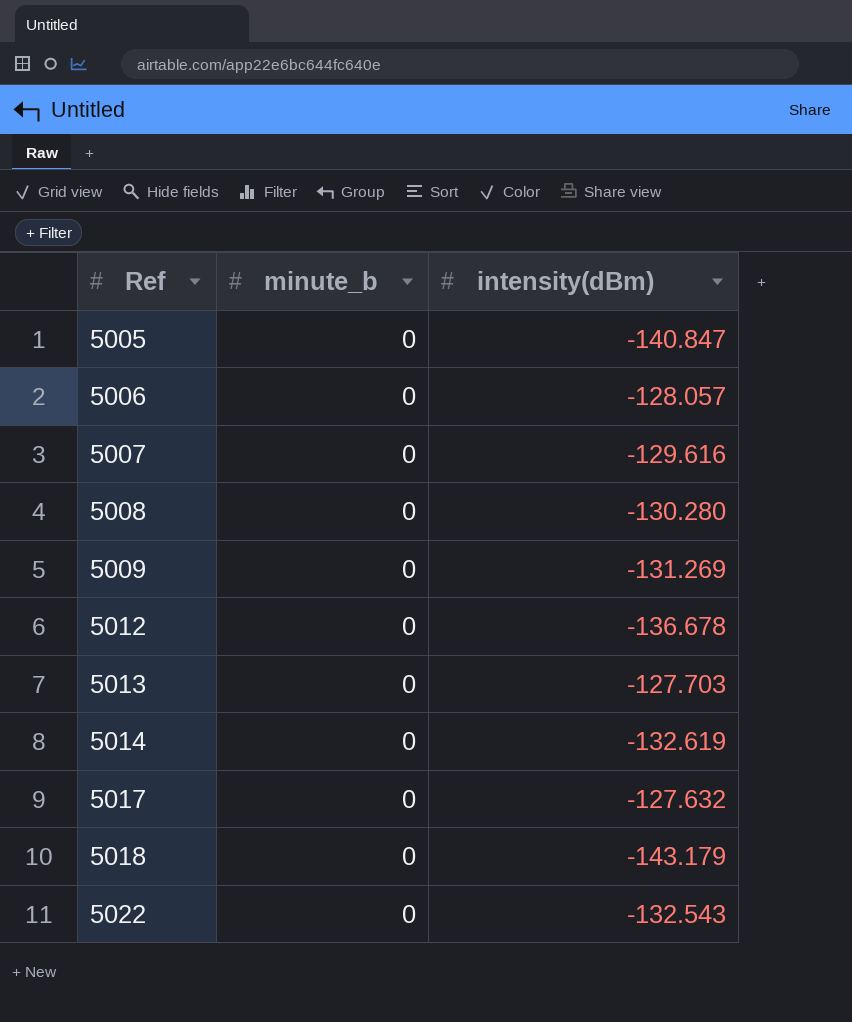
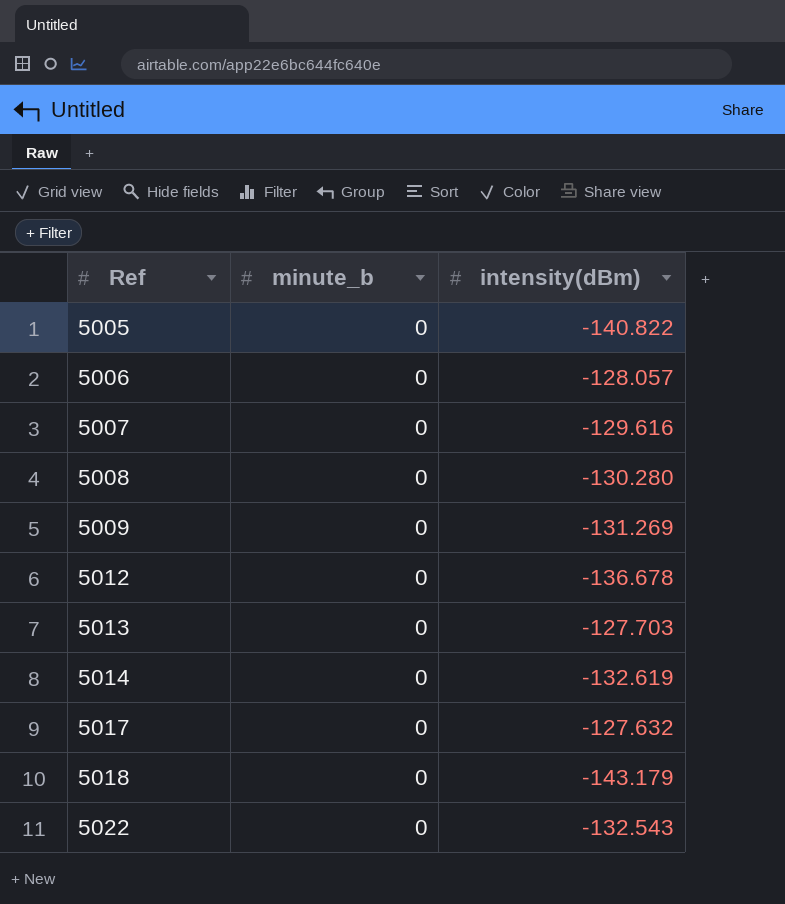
5005 | intensity(dBm): -140.847 -> -140.822

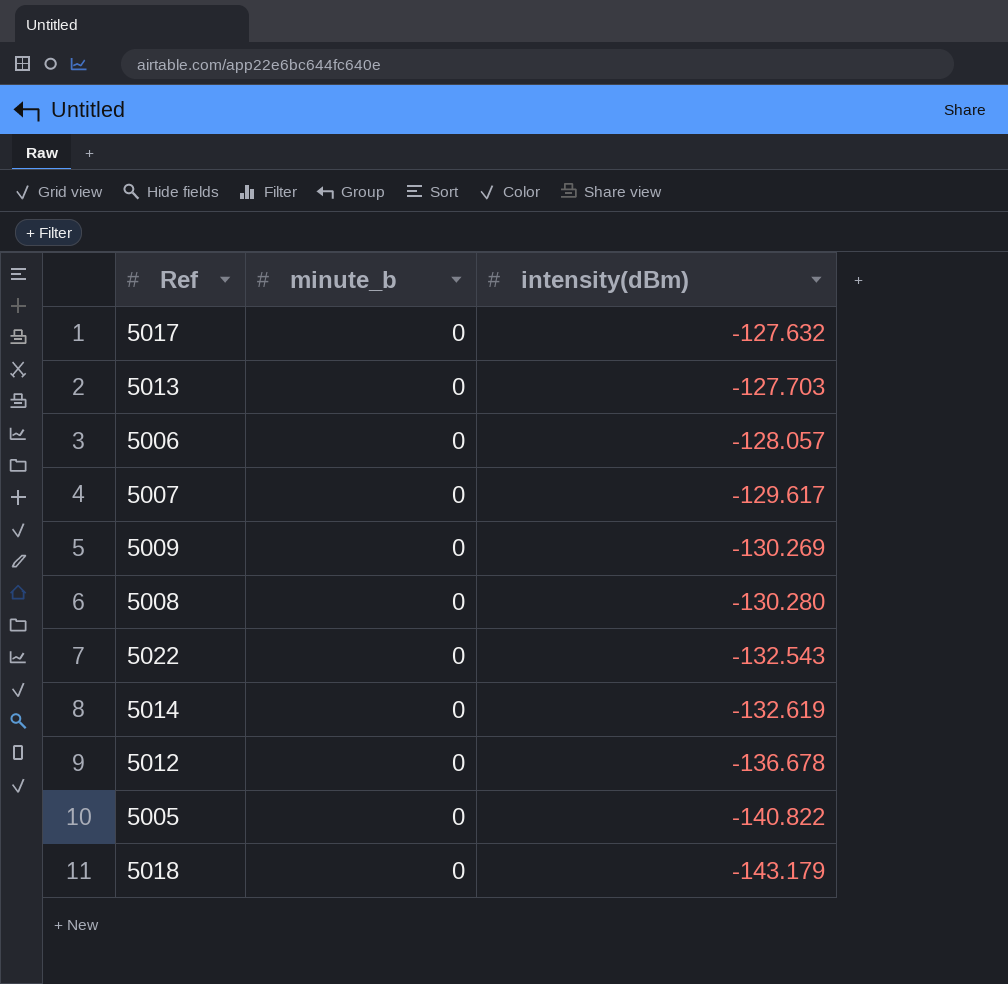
row order: Ref ascending -> intensity(dBm) descending
5007 | intensity(dBm): -129.616 -> -129.617
5009 | intensity(dBm): -131.269 -> -130.269

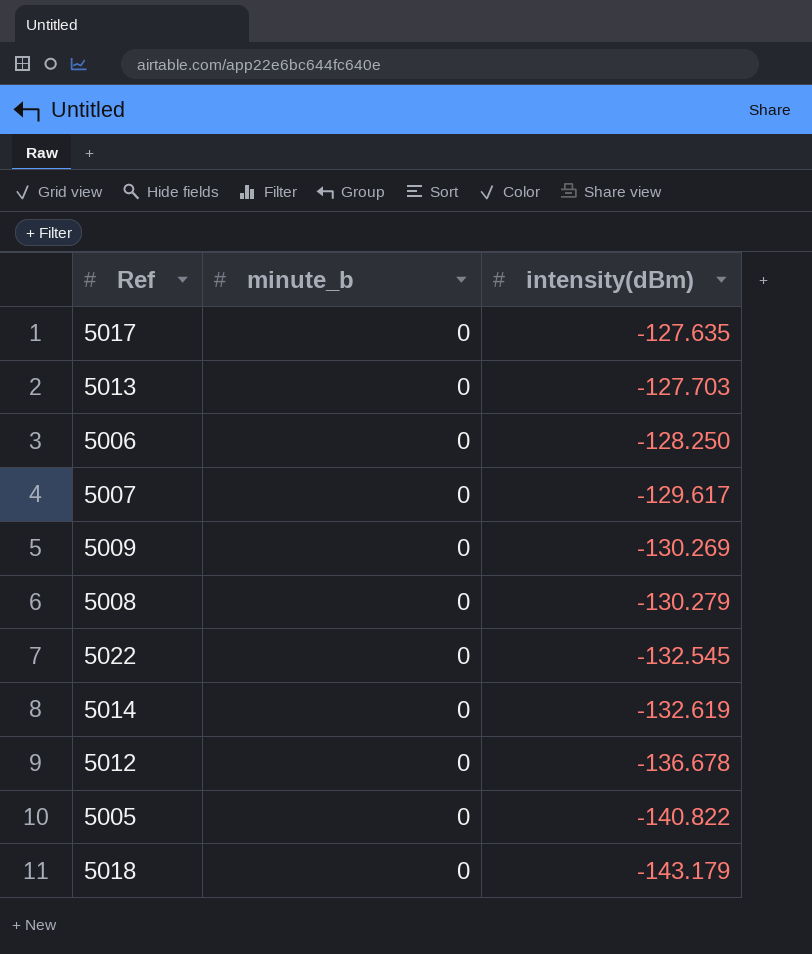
5017 | intensity(dBm): -127.632 -> -127.635
5006 | intensity(dBm): -128.057 -> -128.250
5008 | intensity(dBm): -130.280 -> -130.279
5022 | intensity(dBm): -132.543 -> -132.545

